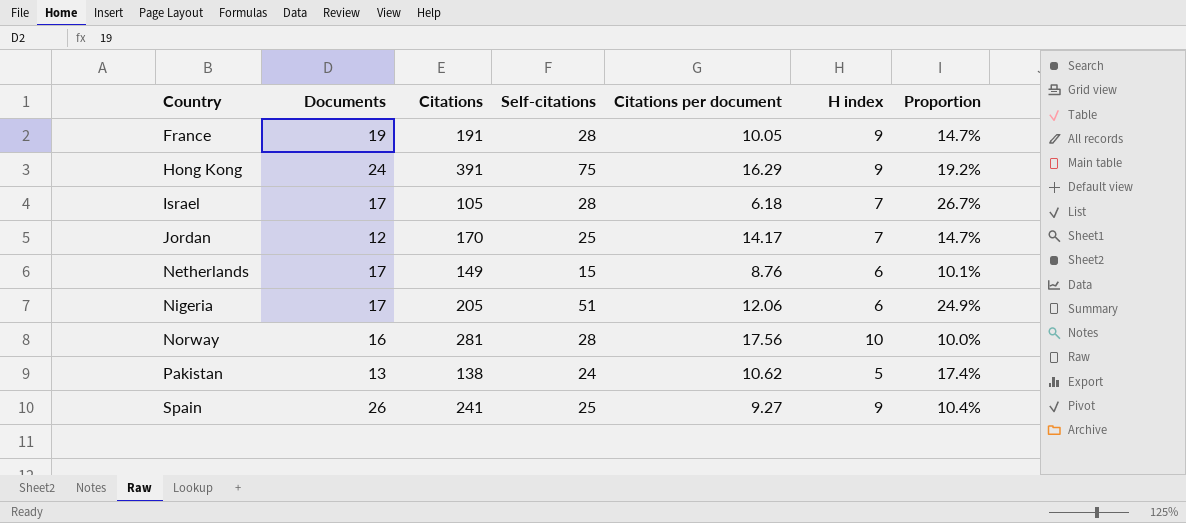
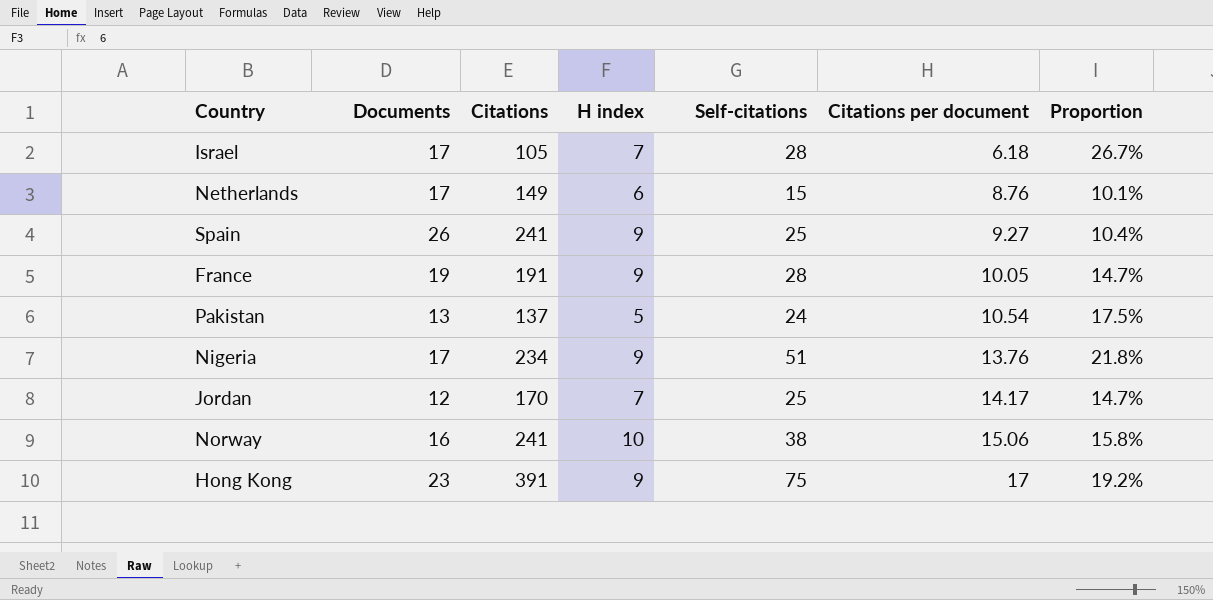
row order: Country ascending -> Citations per document ascending
column H index | position: 6 -> 4
Pakistan | Citations: 138 -> 137
Pakistan | Citations per document: 10.62 -> 10.54
Pakistan | Proportion: 17.4% -> 17.5%
Nigeria | Citations: 205 -> 234
Nigeria | H index: 6 -> 9
Nigeria | Citations per document: 12.06 -> 13.76
Nigeria | Proportion: 24.9% -> 21.8%
Norway | Citations: 281 -> 241
Norway | Self-citations: 28 -> 38
Norway | Citations per document: 17.56 -> 15.06
Norway | Proportion: 10.0% -> 15.8%
Hong Kong | Documents: 24 -> 23
Hong Kong | Citations per document: 16.29 -> 17

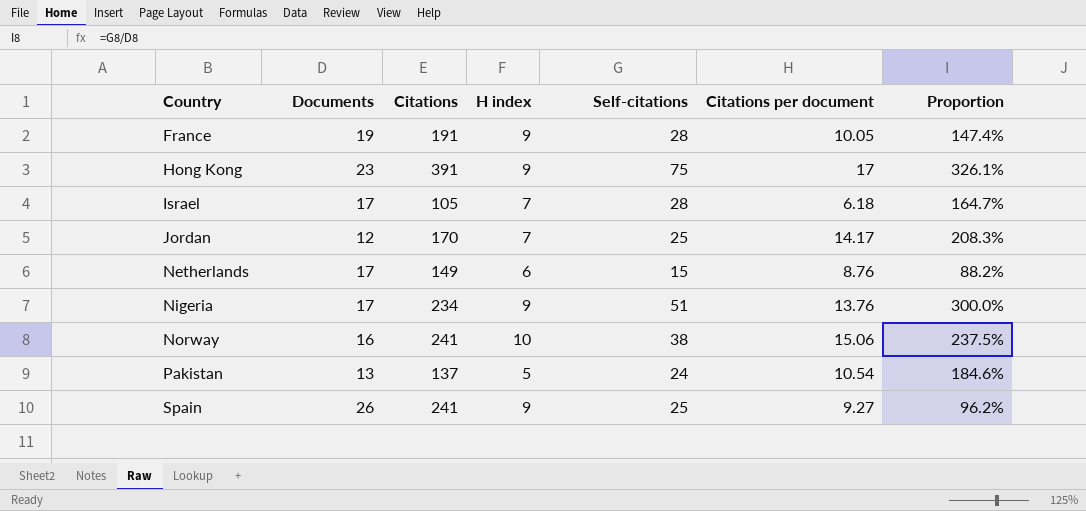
row order: Citations per document ascending -> Country ascending
column Proportion | formula: [Self-citations] / [Citations] -> [Self-citations] / [Documents]

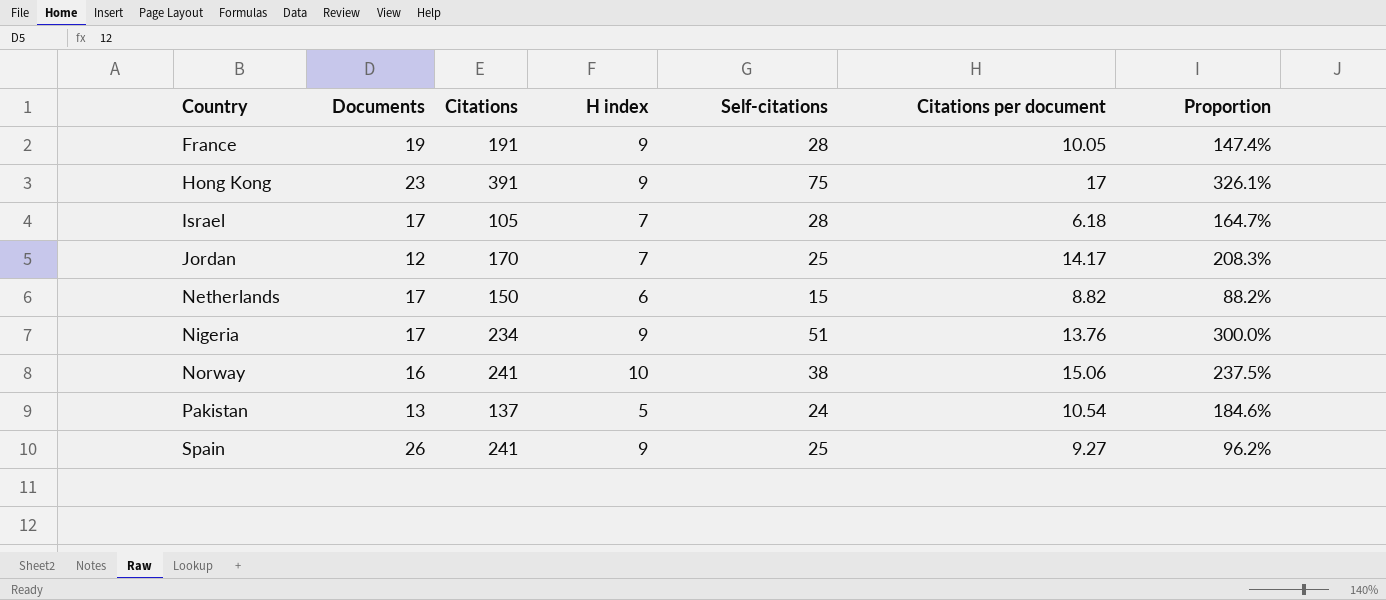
Netherlands | Citations: 149 -> 150
Netherlands | Citations per document: 8.76 -> 8.82

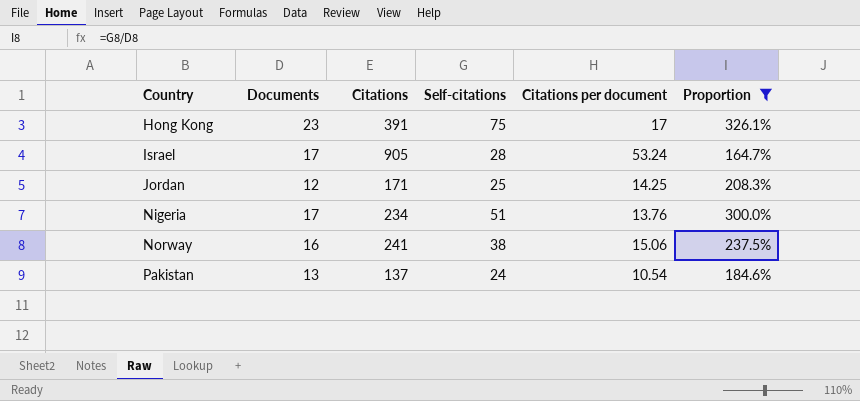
filter: none -> Proportion >= 164.7%
column H index | position: 4 -> none
Israel | Citations: 105 -> 905
Israel | Citations per document: 6.18 -> 53.24
Jordan | Citations: 170 -> 171
Jordan | Citations per document: 14.17 -> 14.25

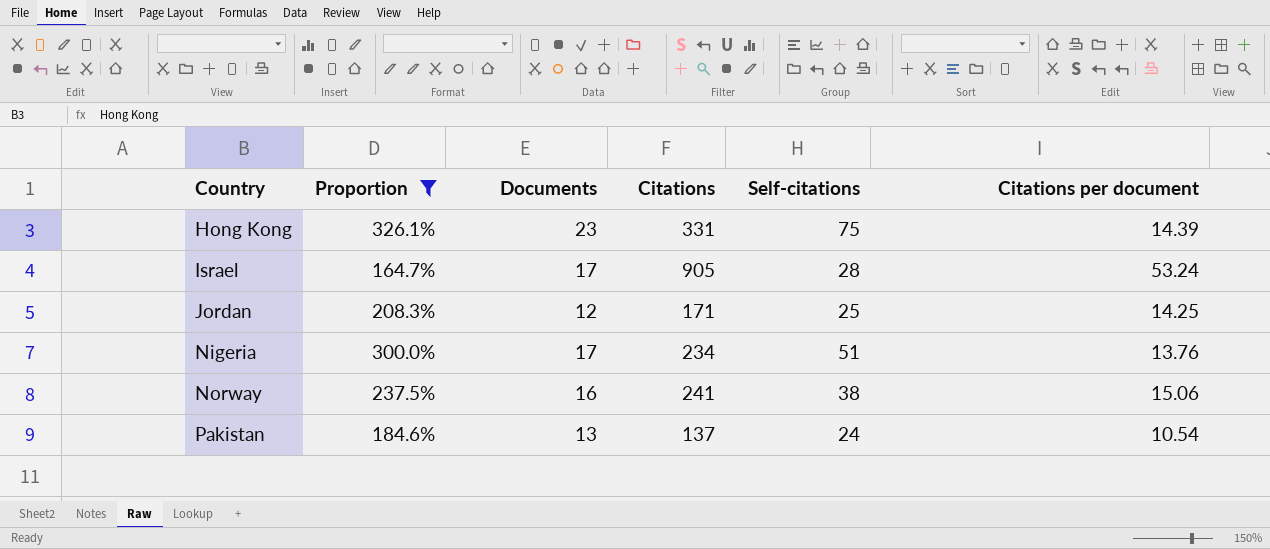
column Proportion | position: 6 -> 2
Hong Kong | Citations: 391 -> 331
Hong Kong | Citations per document: 17 -> 14.39

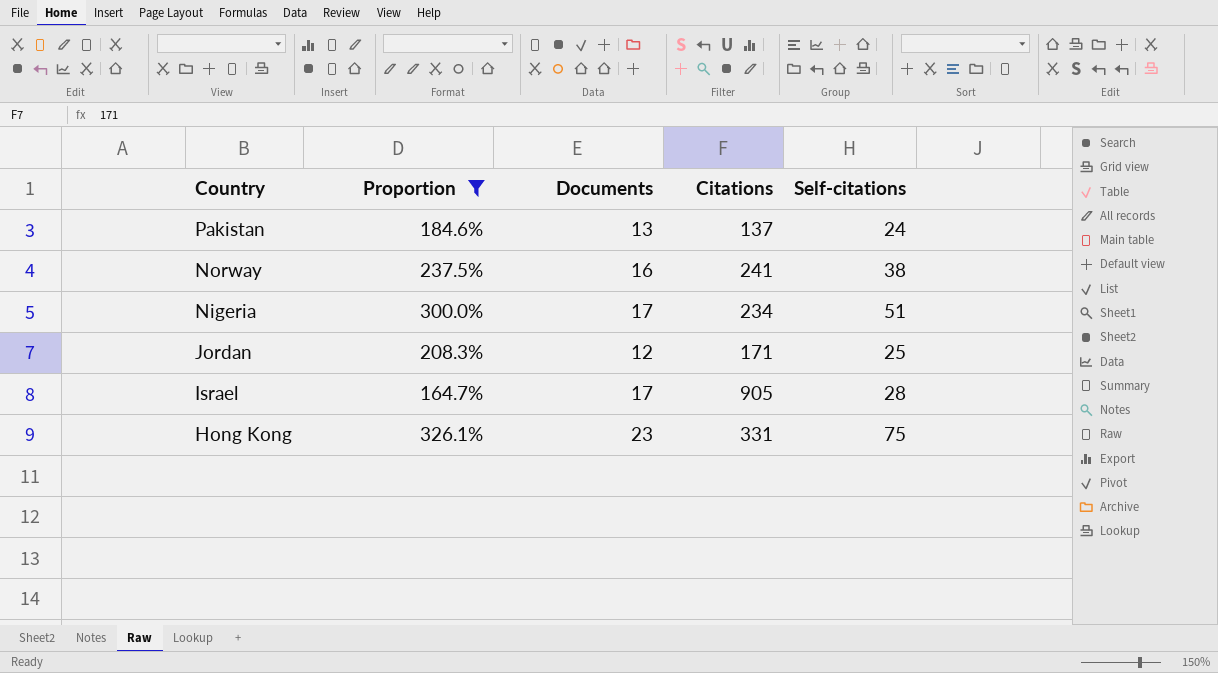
row order: Country ascending -> Country descending
column Citations per document | formula: [Citations] / [Documents] -> none

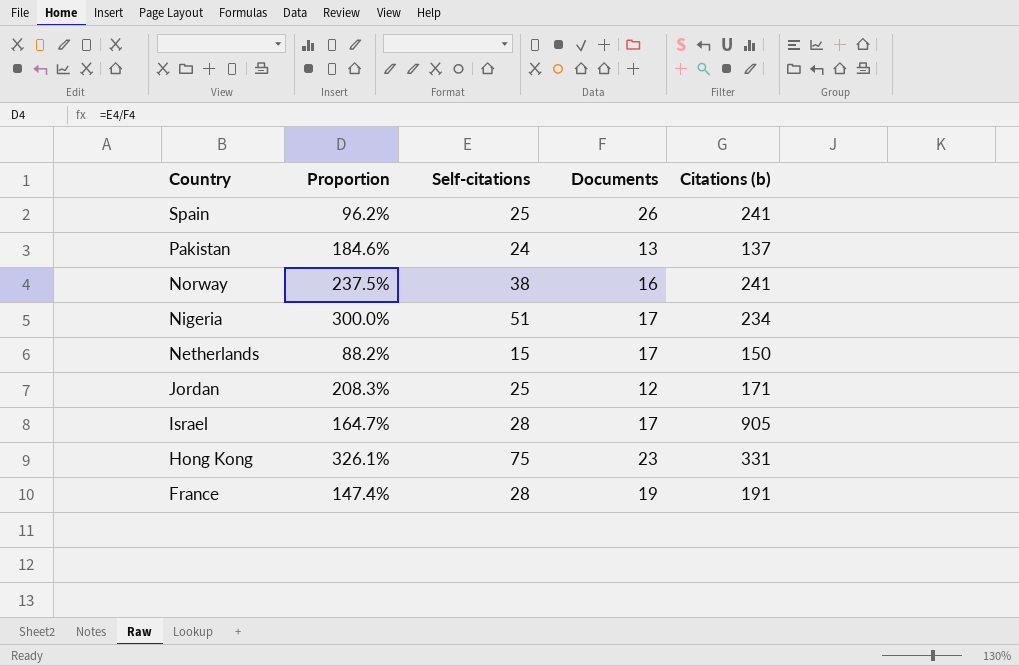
filter: Proportion >= 164.7% -> none
column Self-citations | position: 5 -> 3
column name: Citations -> Citations (b)

